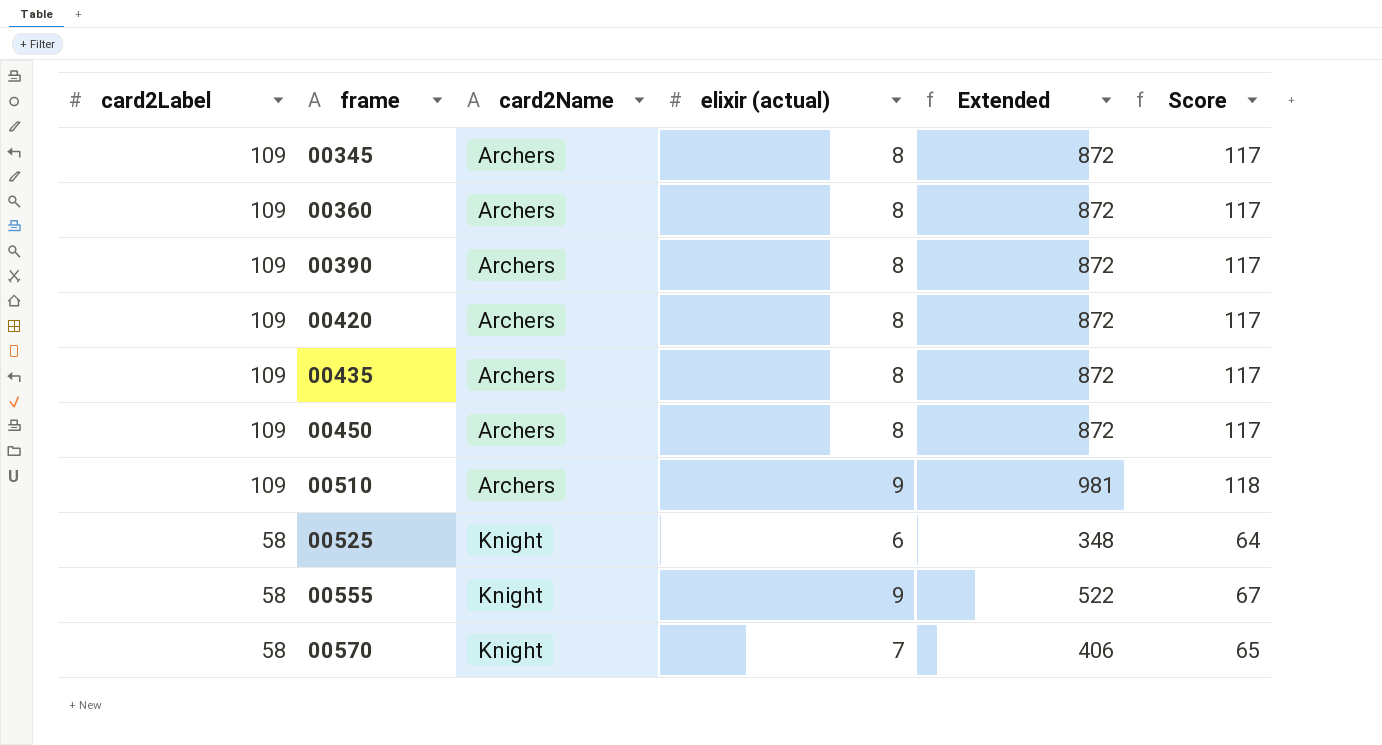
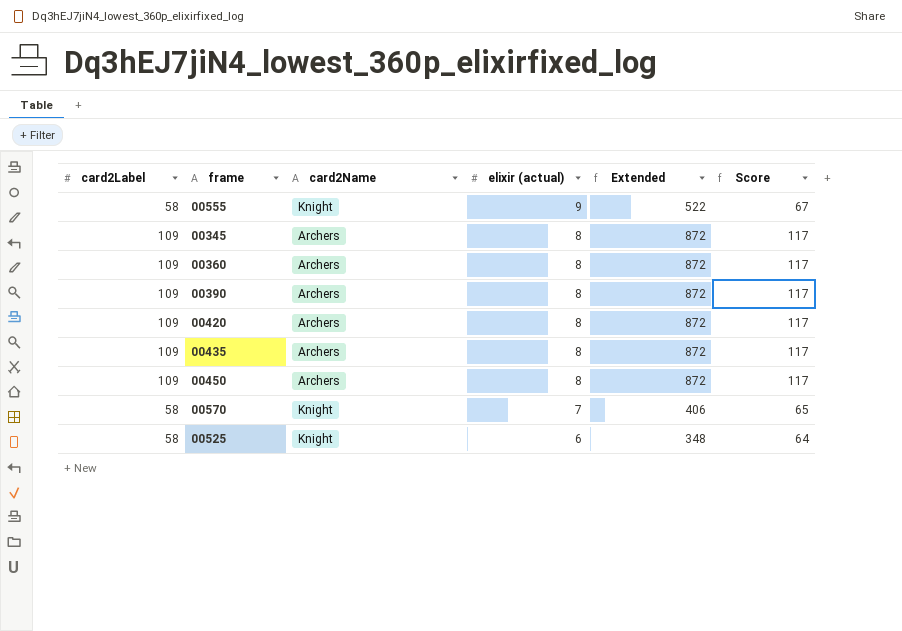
row order: card2Label descending -> elixir (actual) descending
row 00510: 109 | Archers | 9 | 981 | 118 -> none

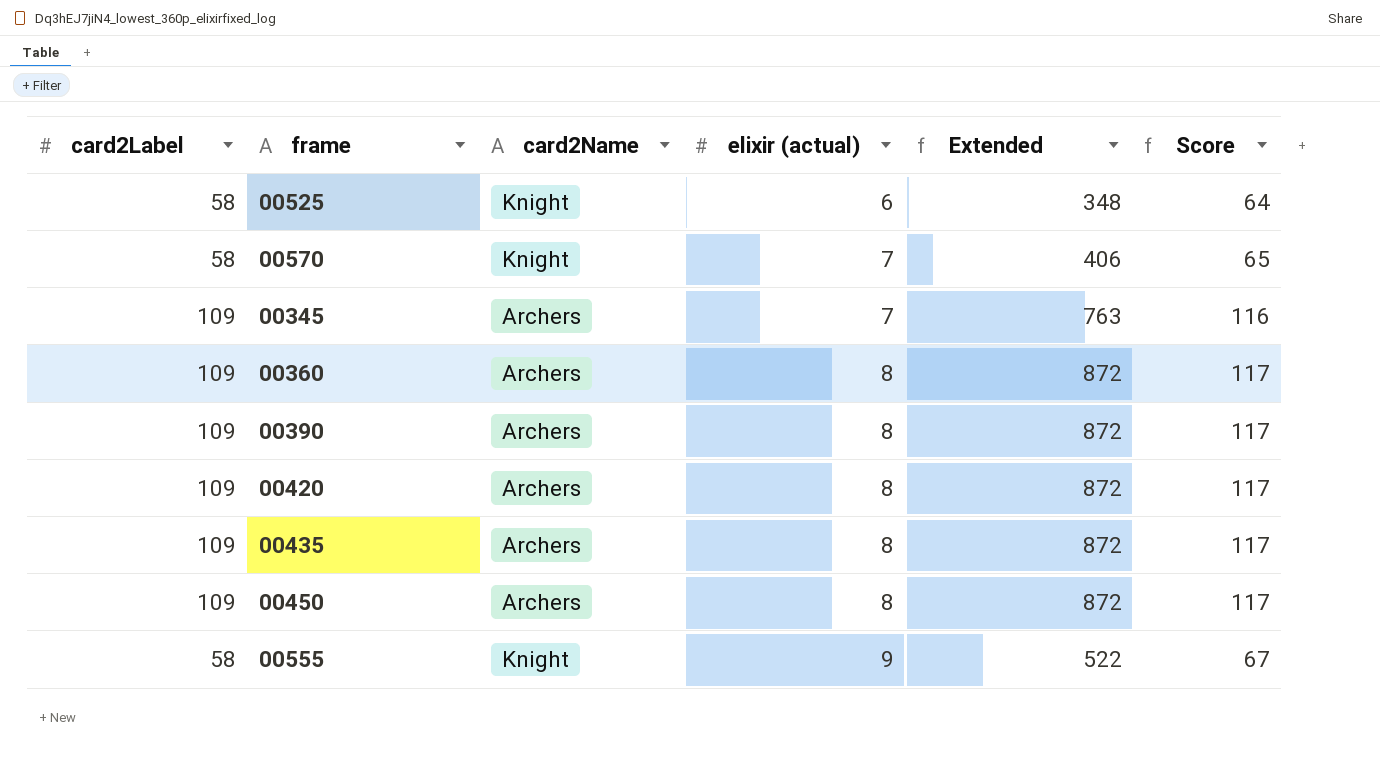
row order: elixir (actual) descending -> elixir (actual) ascending
00345 | elixir (actual): 8 -> 7
00345 | Extended: 872 -> 763
00345 | Score: 117 -> 116

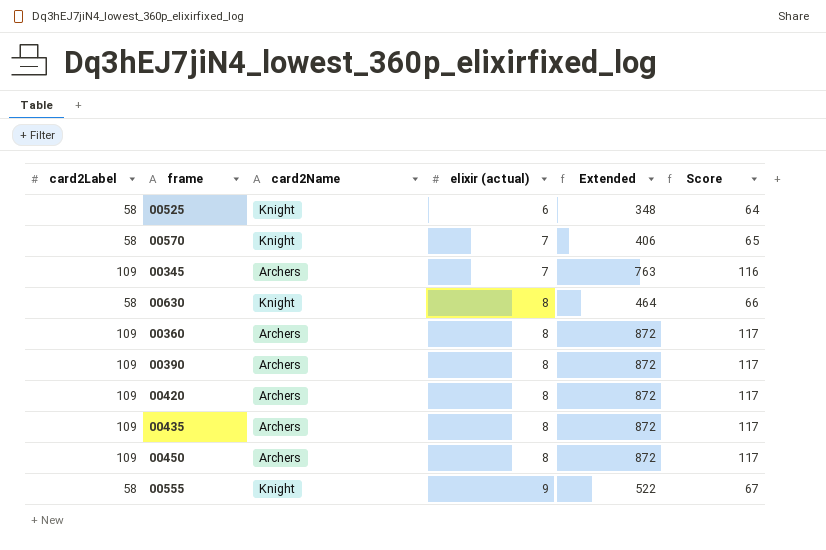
row 00630: none -> 58 | Knight | 8 | 464 | 66

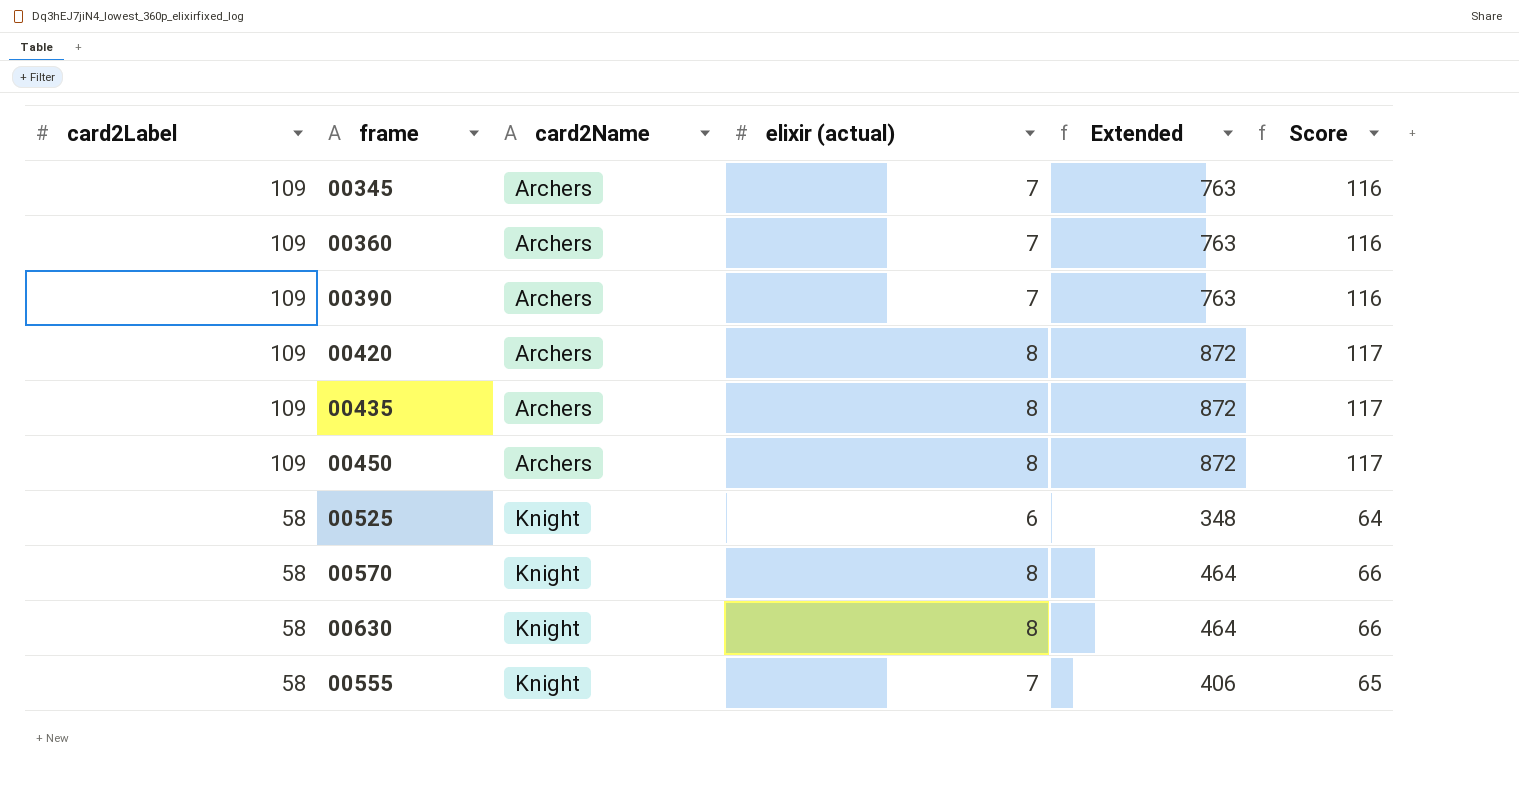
row order: elixir (actual) ascending -> card2Label descending
00360 | elixir (actual): 8 -> 7
00360 | Extended: 872 -> 763
00360 | Score: 117 -> 116
00390 | elixir (actual): 8 -> 7
00390 | Extended: 872 -> 763
00390 | Score: 117 -> 116
00570 | elixir (actual): 7 -> 8
00570 | Extended: 406 -> 464
00570 | Score: 65 -> 66
00555 | elixir (actual): 9 -> 7
00555 | Extended: 522 -> 406
00555 | Score: 67 -> 65

